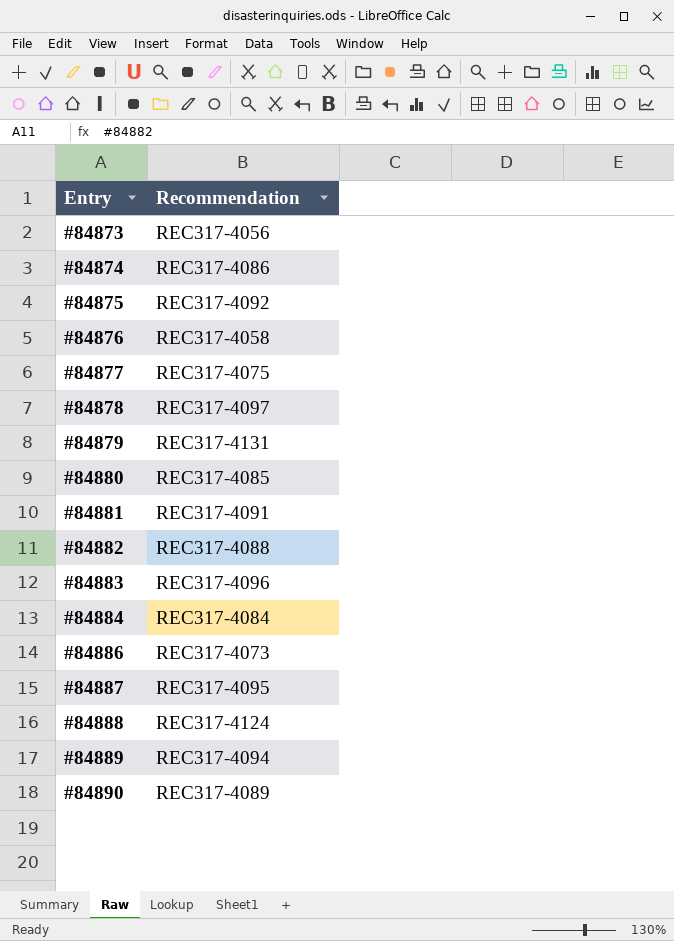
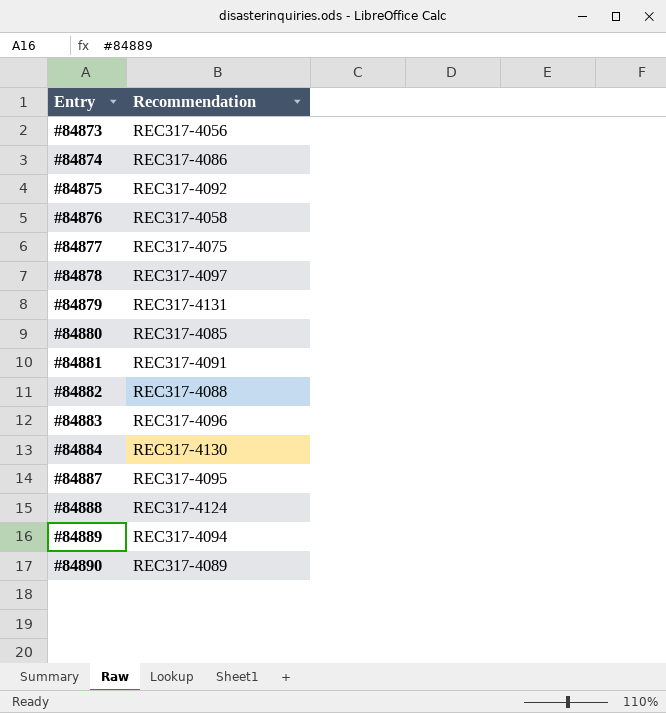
row #84886: REC317-4073 -> none
#84884 | Recommendation: REC317-4084 -> REC317-4130

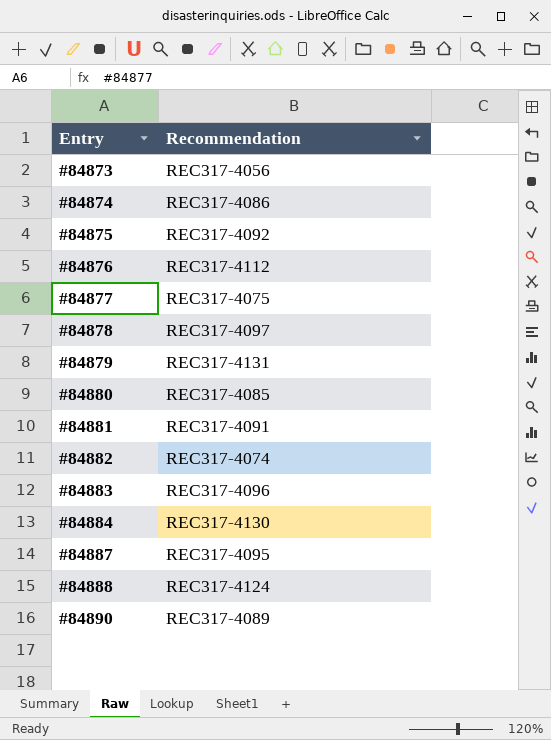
row #84889: REC317-4094 -> none
#84876 | Recommendation: REC317-4058 -> REC317-4112
#84882 | Recommendation: REC317-4088 -> REC317-4074

